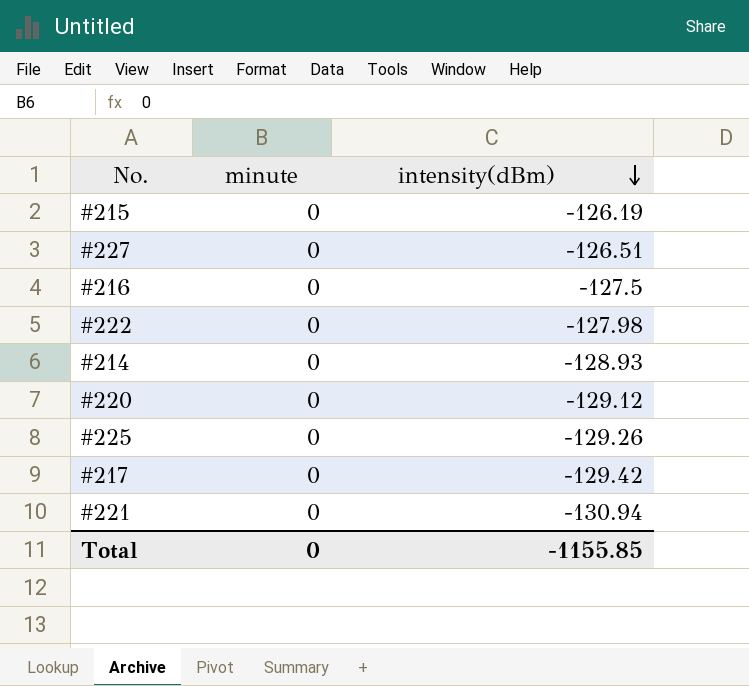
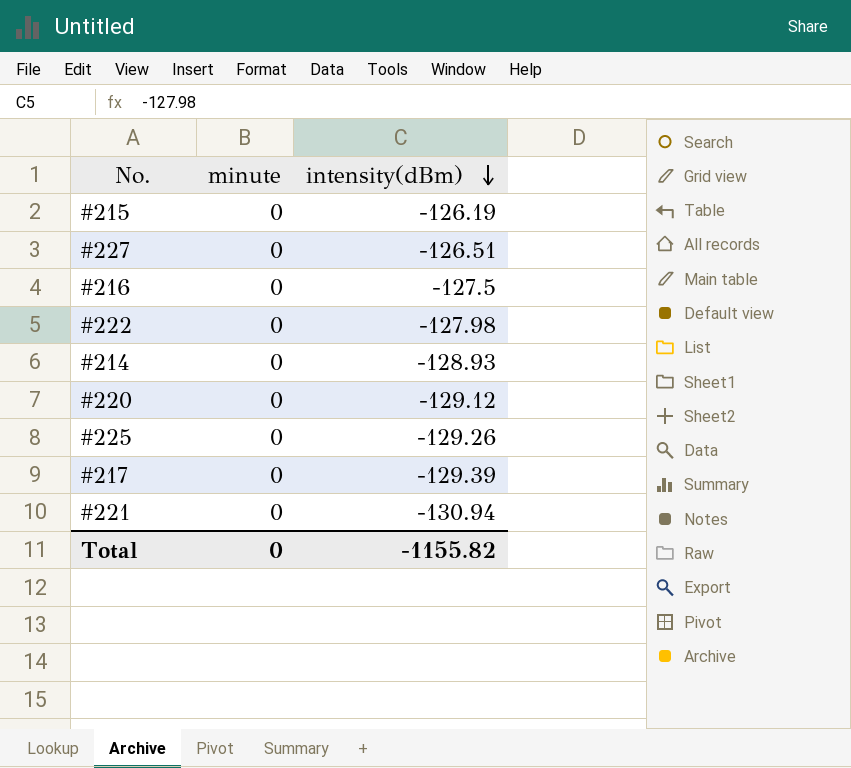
#217 | intensity(dBm): -129.42 -> -129.39
Total | intensity(dBm): -1155.85 -> -1155.82

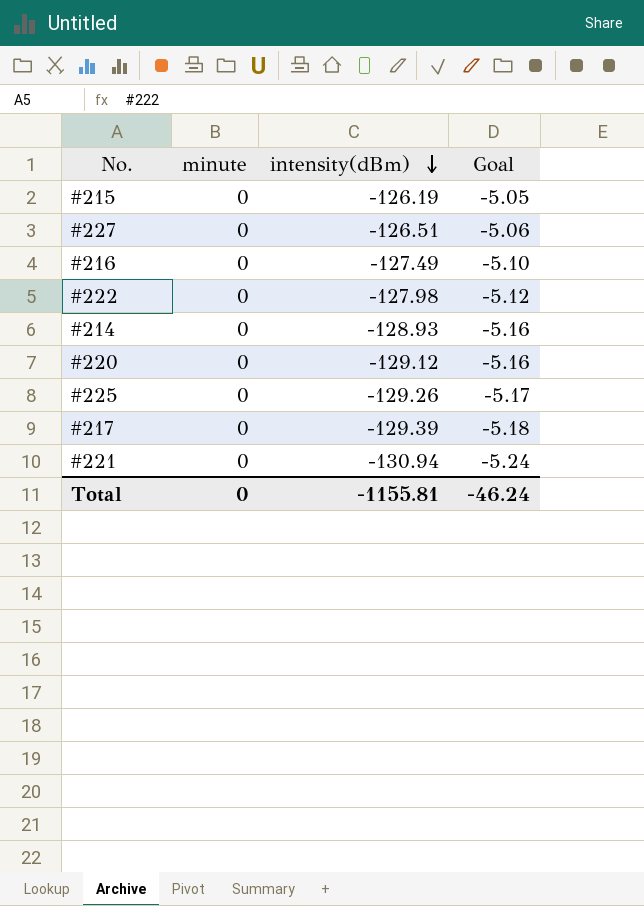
column Goal | formula: none -> [intensity(dBm)] * 0.04
#216 | intensity(dBm): -127.5 -> -127.49
Total | intensity(dBm): -1155.82 -> -1155.81

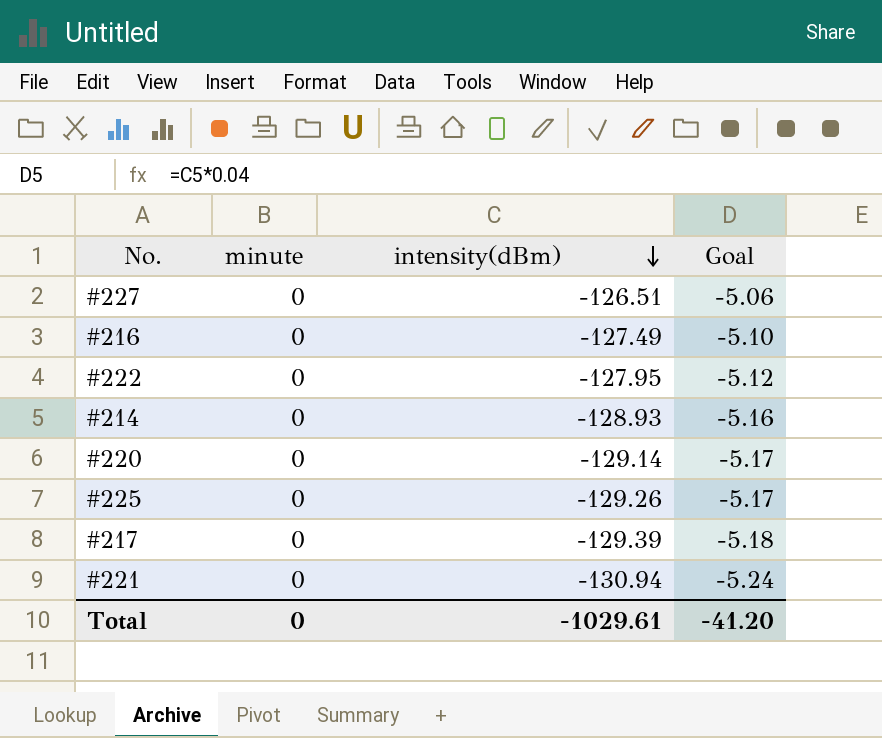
row #215: 0 | -126.19 | -5.05 -> none
#222 | intensity(dBm): -127.98 -> -127.95
#220 | intensity(dBm): -129.12 -> -129.14
#220 | Goal: -5.16 -> -5.17
Total | intensity(dBm): -1155.81 -> -1029.61
Total | Goal: -46.24 -> -41.20

